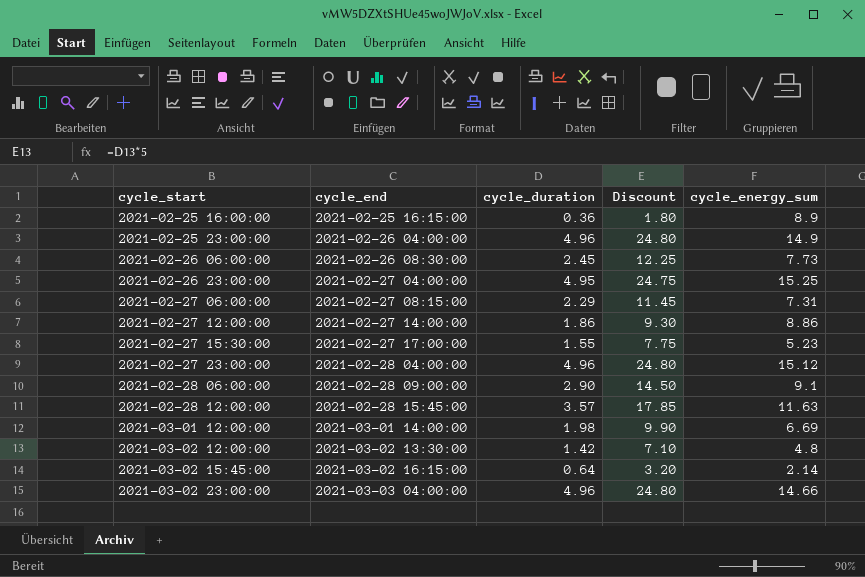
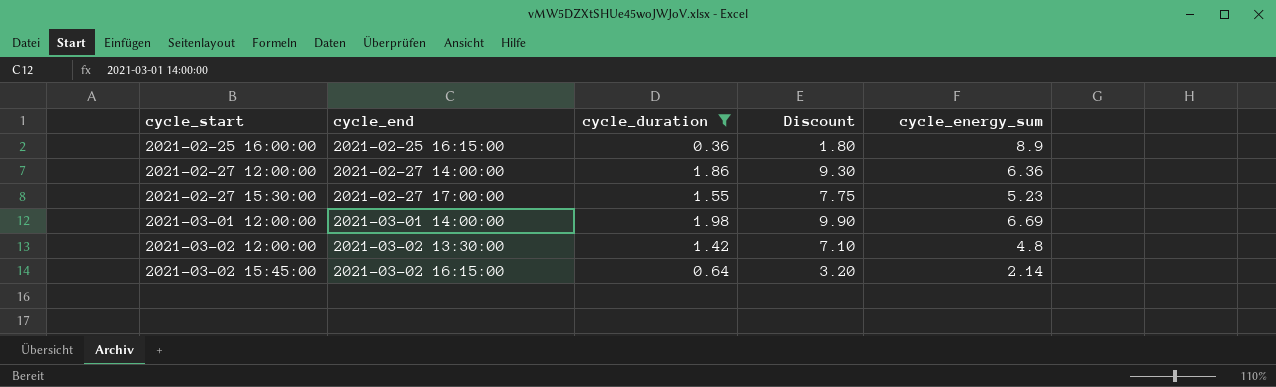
filter: none -> cycle_duration <= 1.98
2021-02-27 12:00:00 | cycle_energy_sum: 8.86 -> 6.36

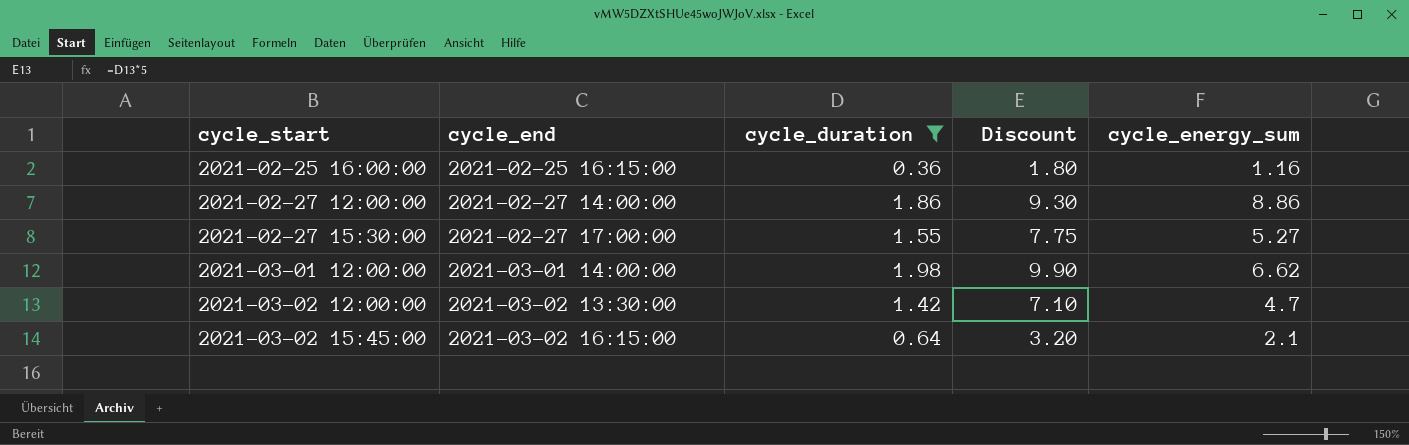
2021-02-25 16:00:00 | cycle_energy_sum: 8.9 -> 1.16
2021-02-27 12:00:00 | cycle_energy_sum: 6.36 -> 8.86
2021-02-27 15:30:00 | cycle_energy_sum: 5.23 -> 5.27
2021-03-01 12:00:00 | cycle_energy_sum: 6.69 -> 6.62
2021-03-02 12:00:00 | cycle_energy_sum: 4.8 -> 4.7
2021-03-02 15:45:00 | cycle_energy_sum: 2.14 -> 2.1

